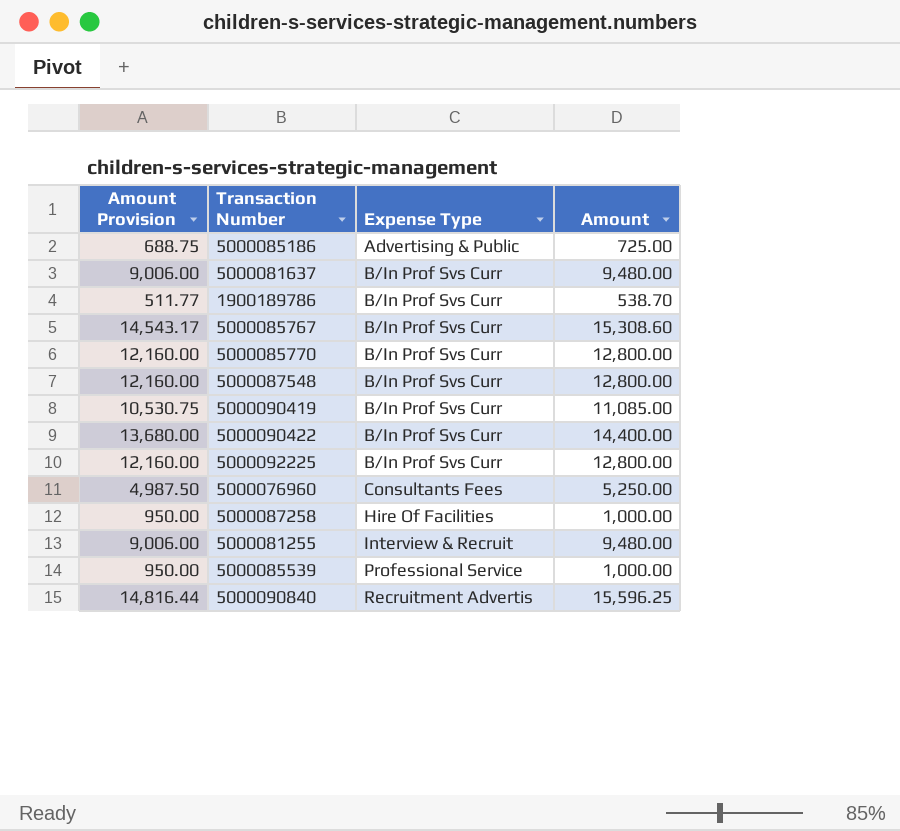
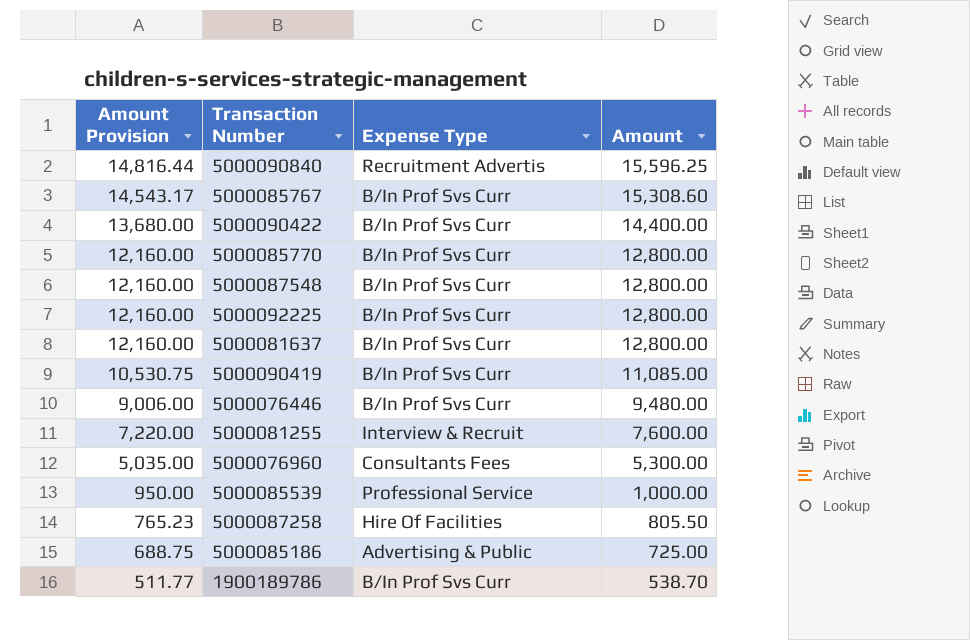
row order: Expense Type ascending -> Amount Provision descending
5000081637 | Amount Provision: 9,006.00 -> 12,160.00
5000081637 | Amount: 9,480.00 -> 12,800.00
row 5000076446: none -> 9,006.00 | B/In Prof Svs Curr | 9,480.00
5000081255 | Amount Provision: 9,006.00 -> 7,220.00
5000081255 | Amount: 9,480.00 -> 7,600.00
5000076960 | Amount Provision: 4,987.50 -> 5,035.00
5000076960 | Amount: 5,250.00 -> 5,300.00
5000087258 | Amount Provision: 950.00 -> 765.23
5000087258 | Amount: 1,000.00 -> 805.50

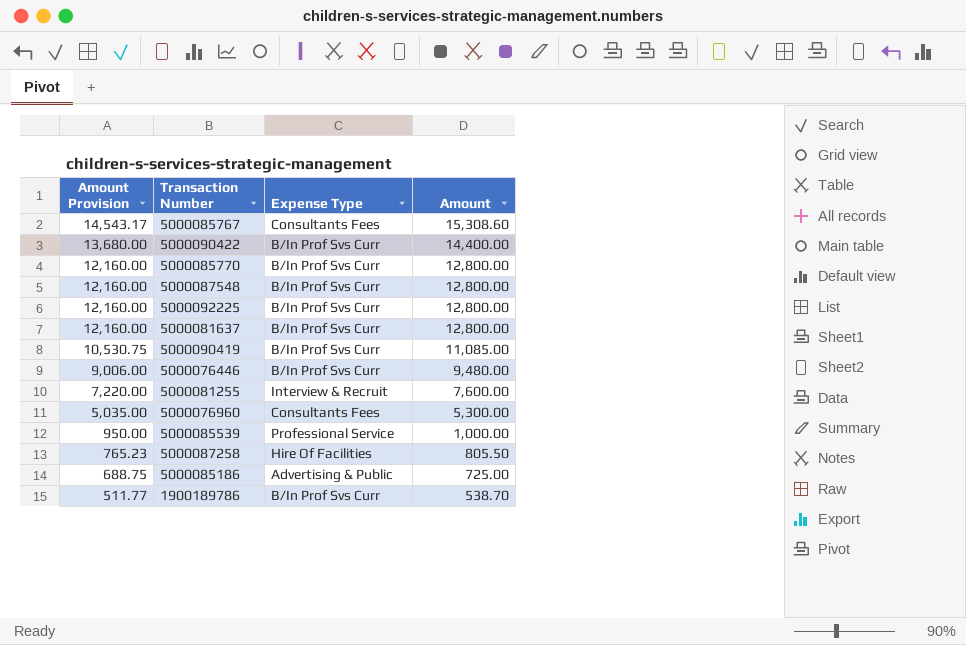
row 5000090840: 14,816.44 | Recruitment Advertis | 15,596.25 -> none
5000085767 | Expense Type: B/In Prof Svs Curr -> Consultants Fees

